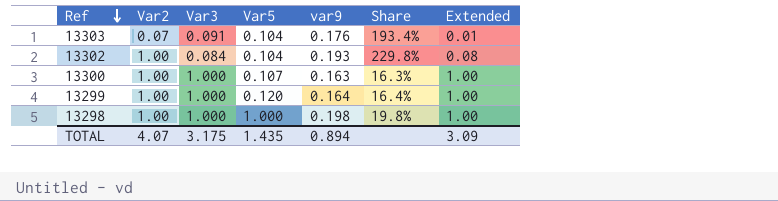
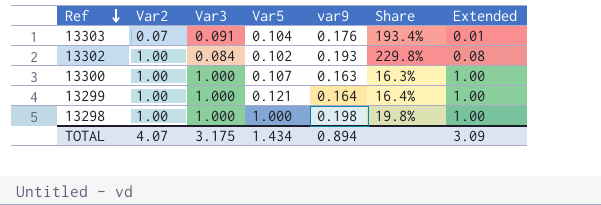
13302 | Var5: 0.104 -> 0.102
13299 | Var5: 0.120 -> 0.121
TOTAL | Var5: 1.435 -> 1.434

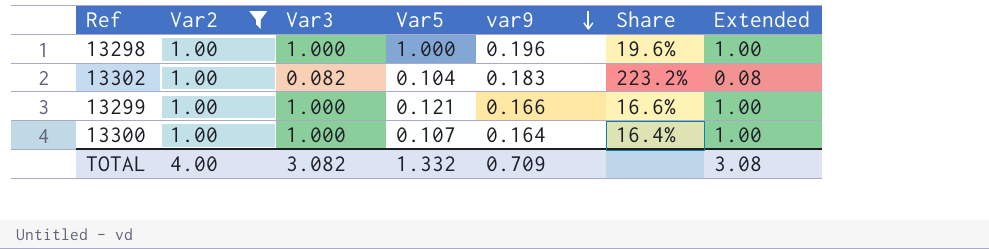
filter: none -> Var2 = 1.00
row order: Ref descending -> var9 descending
13298 | var9: 0.198 -> 0.196
13298 | Share: 19.8% -> 19.6%
13302 | Var3: 0.084 -> 0.082
13302 | Var5: 0.102 -> 0.104
13302 | var9: 0.193 -> 0.183
13302 | Share: 229.8% -> 223.2%
13299 | var9: 0.164 -> 0.166
13299 | Share: 16.4% -> 16.6%
13300 | var9: 0.163 -> 0.164
13300 | Share: 16.3% -> 16.4%
TOTAL | Var2: 4.07 -> 4.00
TOTAL | Var3: 3.175 -> 3.082
TOTAL | Var5: 1.434 -> 1.332
TOTAL | var9: 0.894 -> 0.709
TOTAL | Extended: 3.09 -> 3.08

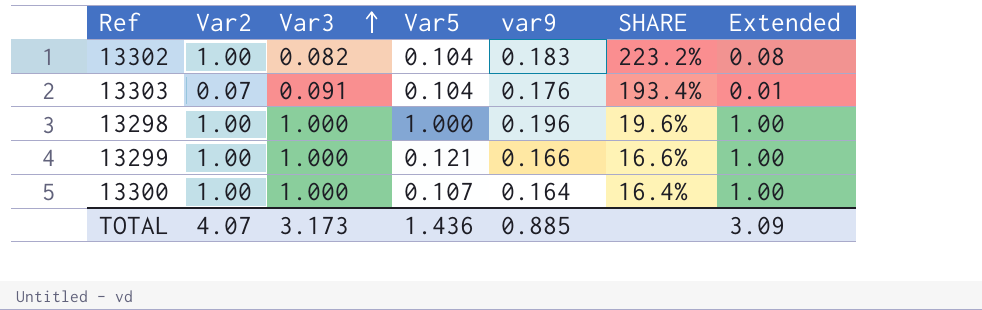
filter: Var2 = 1.00 -> none
row order: var9 descending -> Var3 ascending
column name: Share -> SHARE
TOTAL | Var2: 4.00 -> 4.07
TOTAL | Var3: 3.082 -> 3.173
TOTAL | Var5: 1.332 -> 1.436
TOTAL | var9: 0.709 -> 0.885
TOTAL | Extended: 3.08 -> 3.09

